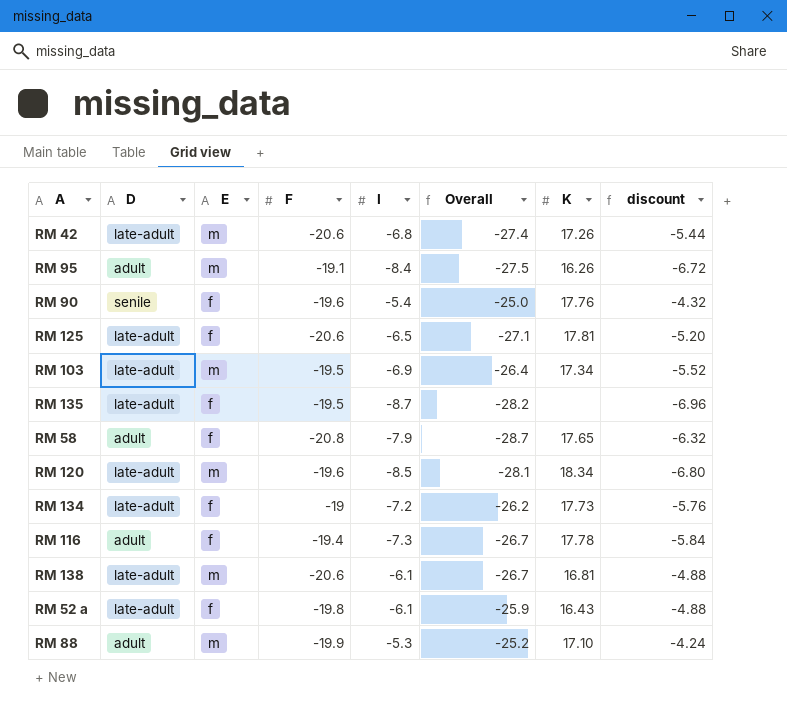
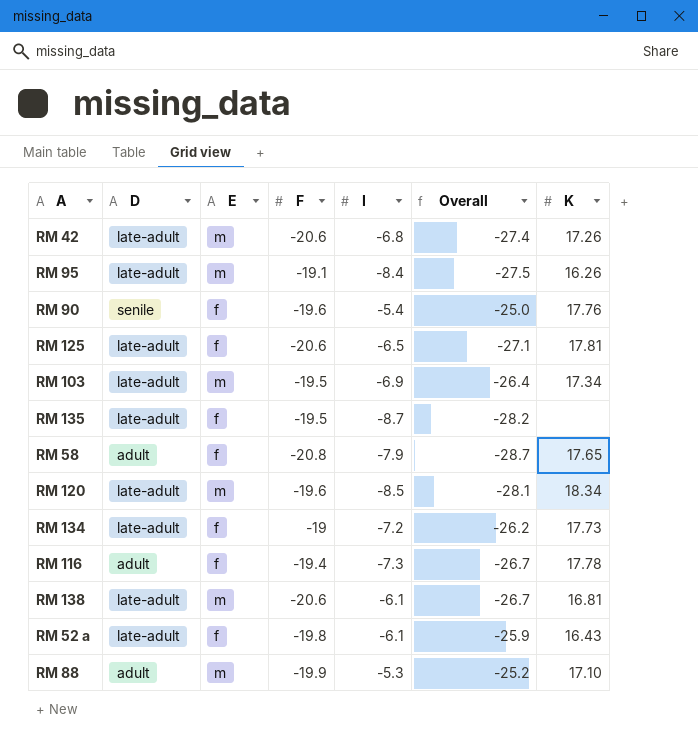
column discount | formula: [I] * 0.8 -> none
RM 95 | D: adult -> late-adult

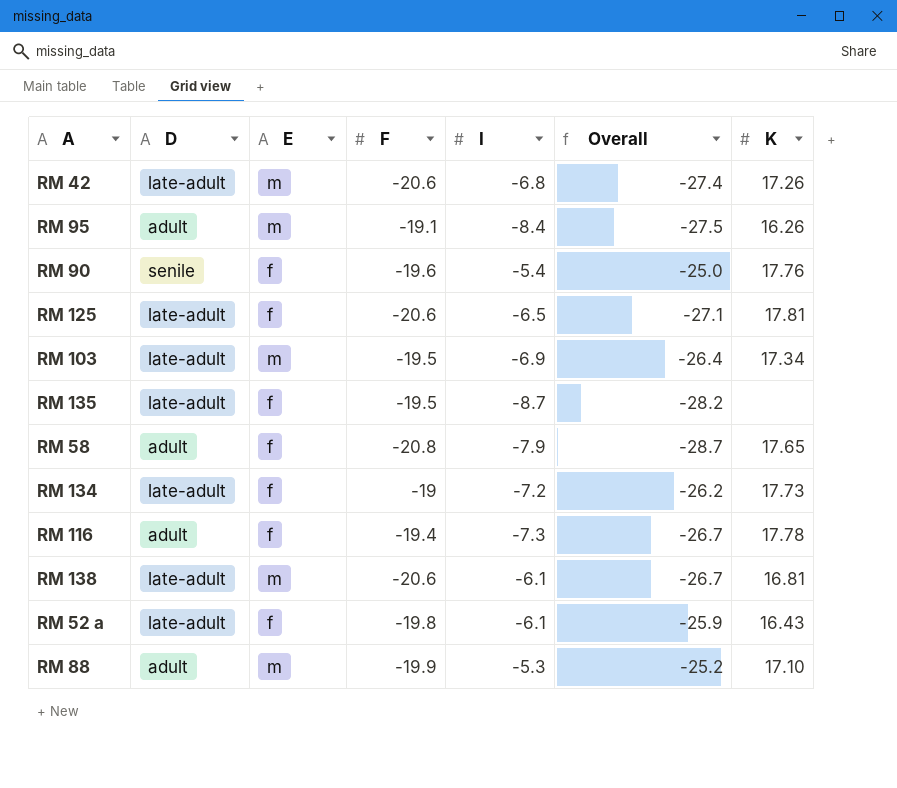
row RM 120: late-adult | m | -19.6 | -8.5 | -28.1 | 18.34 -> none
RM 95 | D: late-adult -> adult

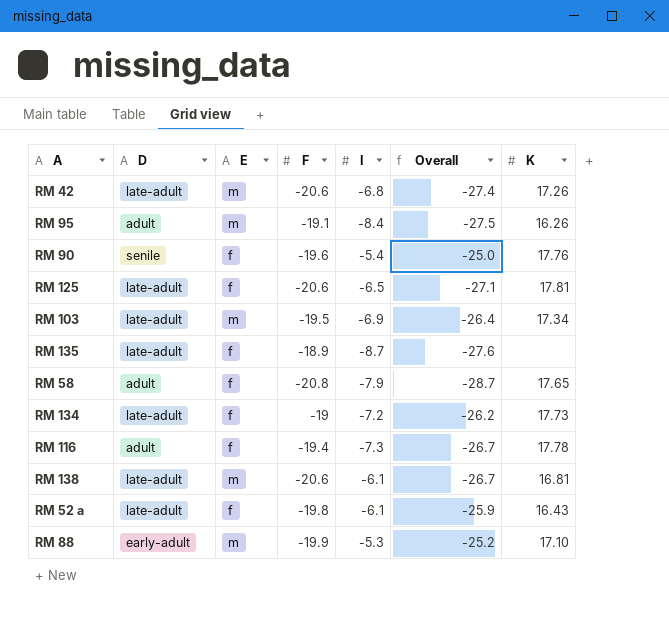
RM 135 | F: -19.5 -> -18.9
RM 135 | Overall: -28.2 -> -27.6
RM 88 | D: adult -> early-adult

